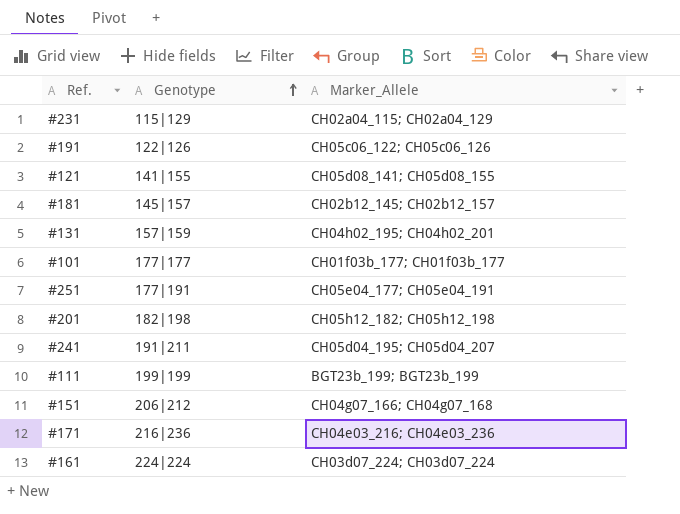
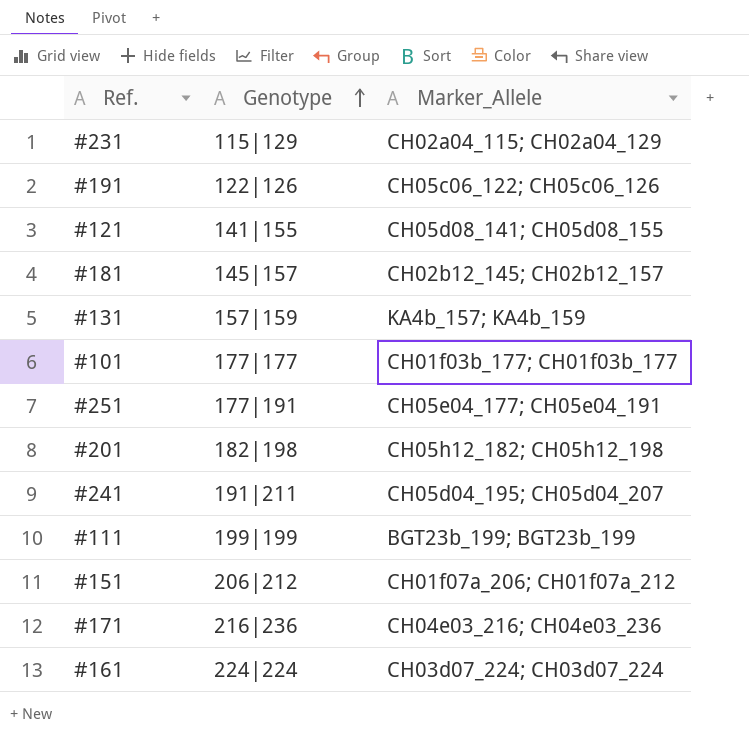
#131 | Marker_Allele: CH04h02_195; CH04h02_201 -> KA4b_157; KA4b_159
#151 | Marker_Allele: CH04g07_166; CH04g07_168 -> CH01f07a_206; CH01f07a_212

